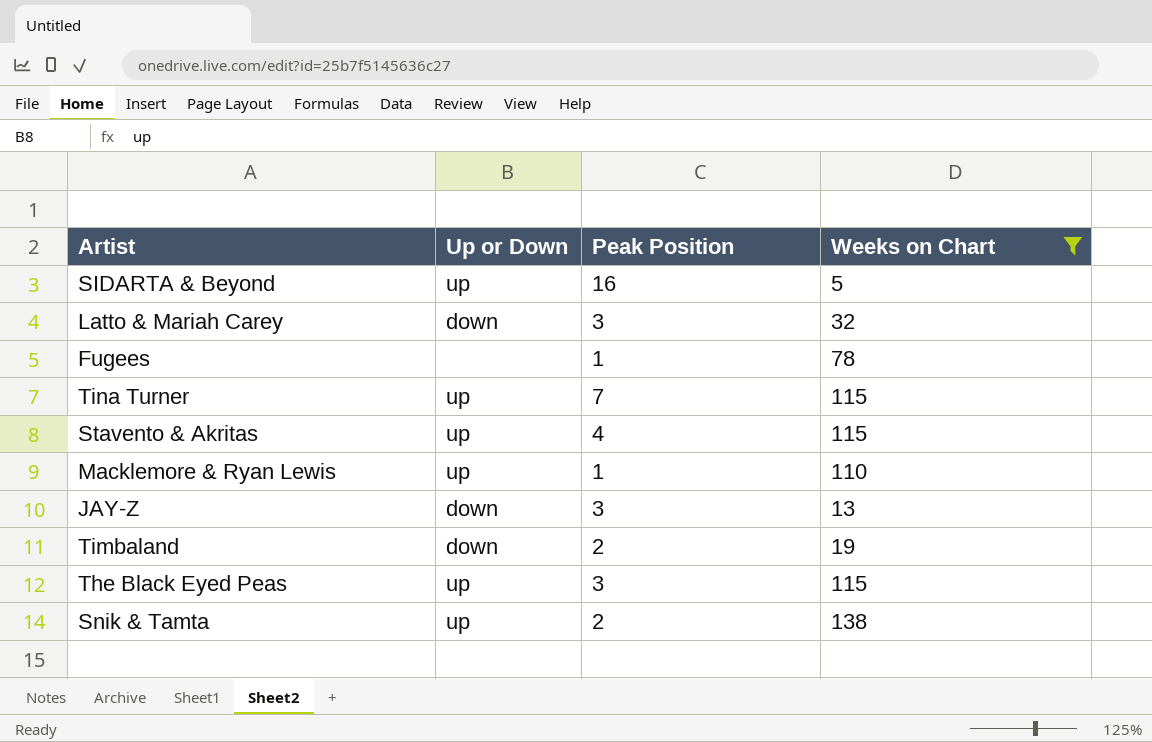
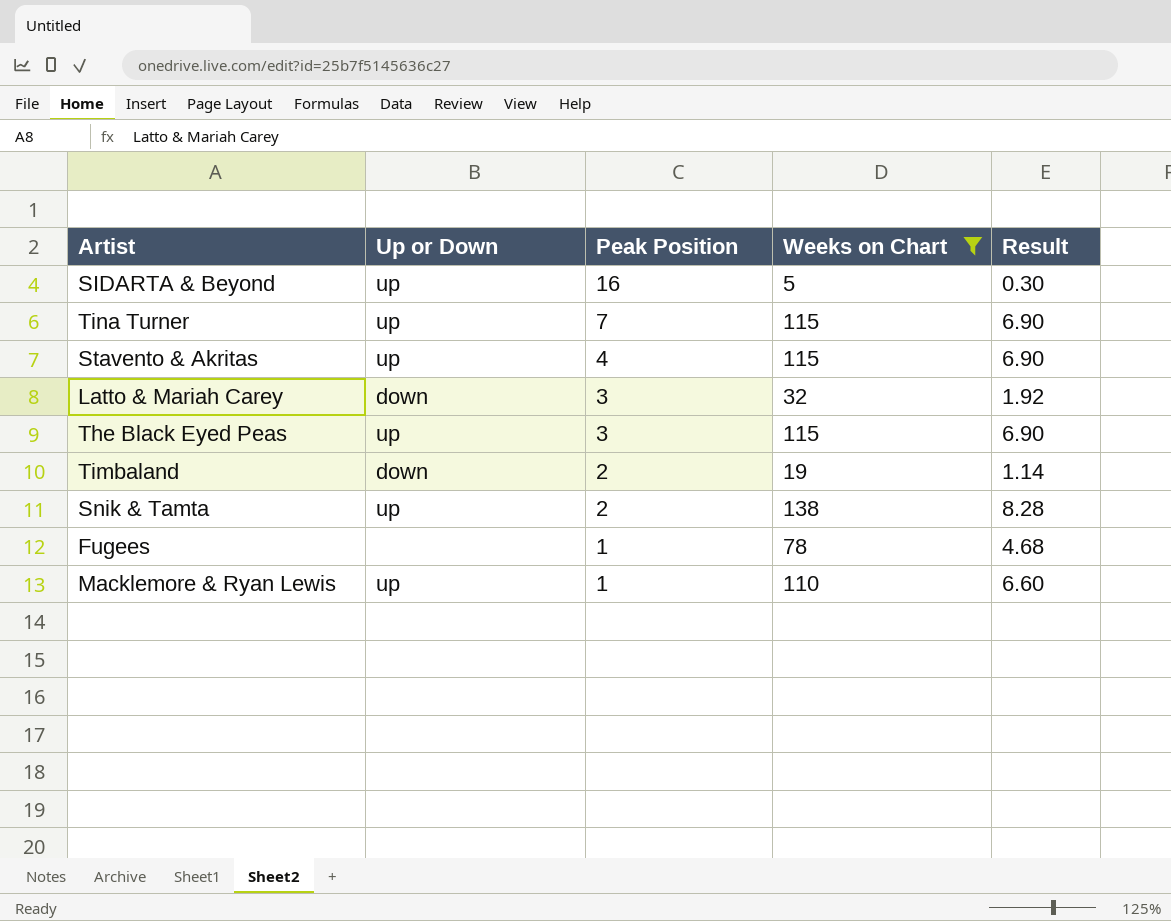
row order: none -> Peak Position descending
column Result | formula: none -> [Weeks on Chart] * 0.06
row JAY-Z: down | 3 | 13 -> none

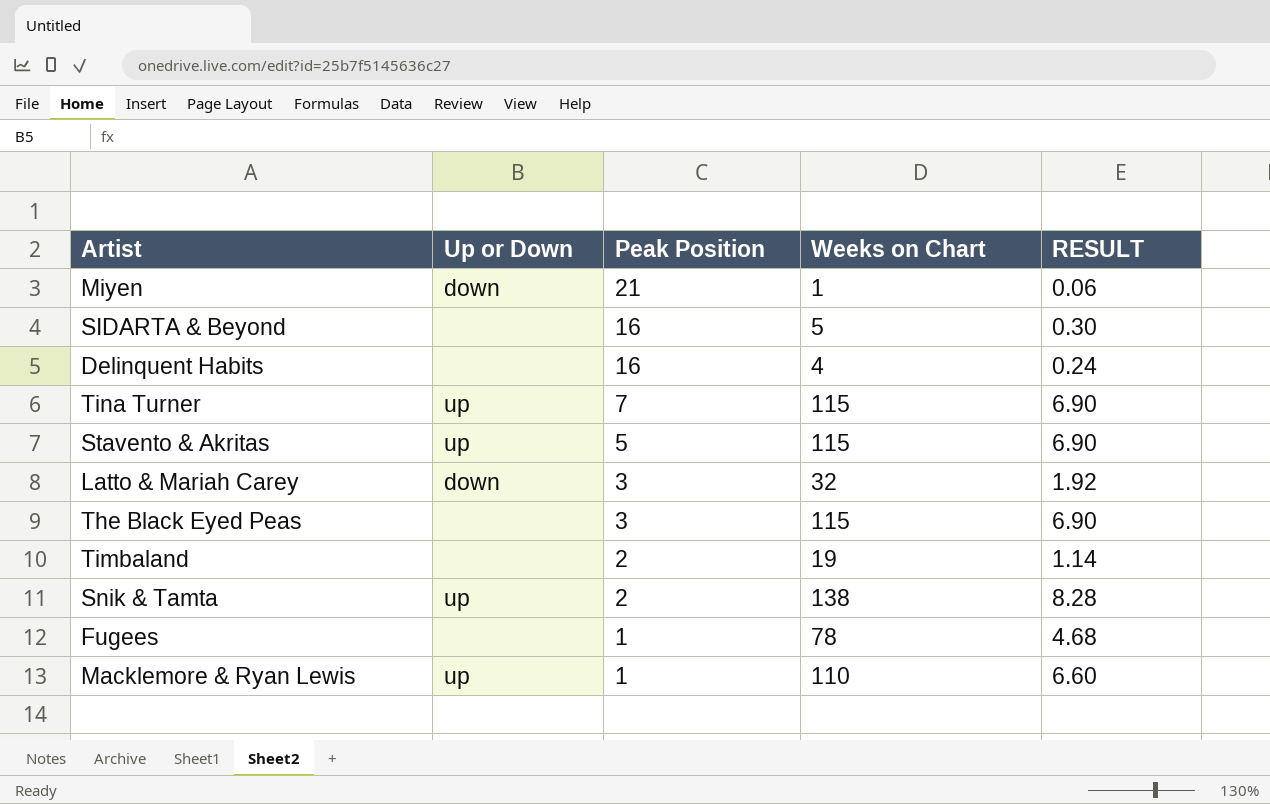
filter: Weeks on Chart >= 5 -> none
column name: Result -> RESULT
SIDARTA & Beyond | Up or Down: up -> none
Stavento & Akritas | Peak Position: 4 -> 5
The Black Eyed Peas | Up or Down: up -> none
Timbaland | Up or Down: down -> none

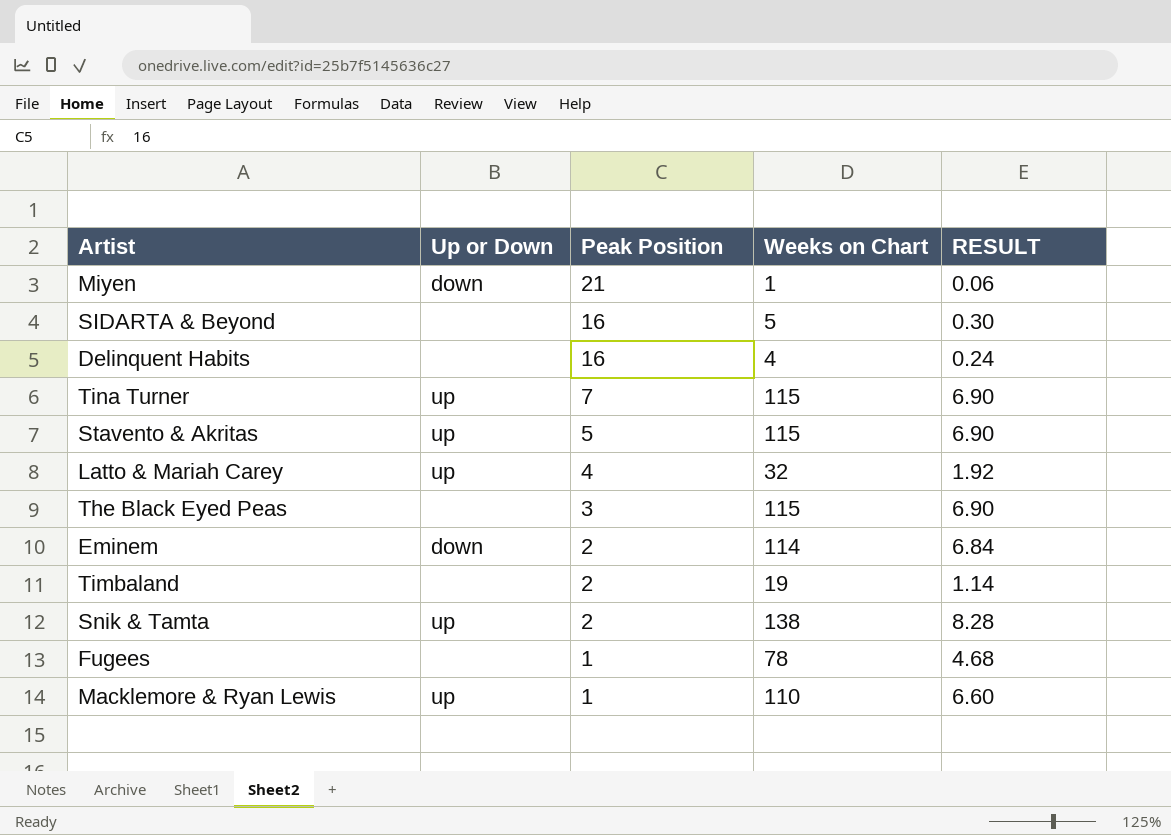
Latto & Mariah Carey | Up or Down: down -> up
Latto & Mariah Carey | Peak Position: 3 -> 4
row Eminem: none -> down | 2 | 114 | 6.84

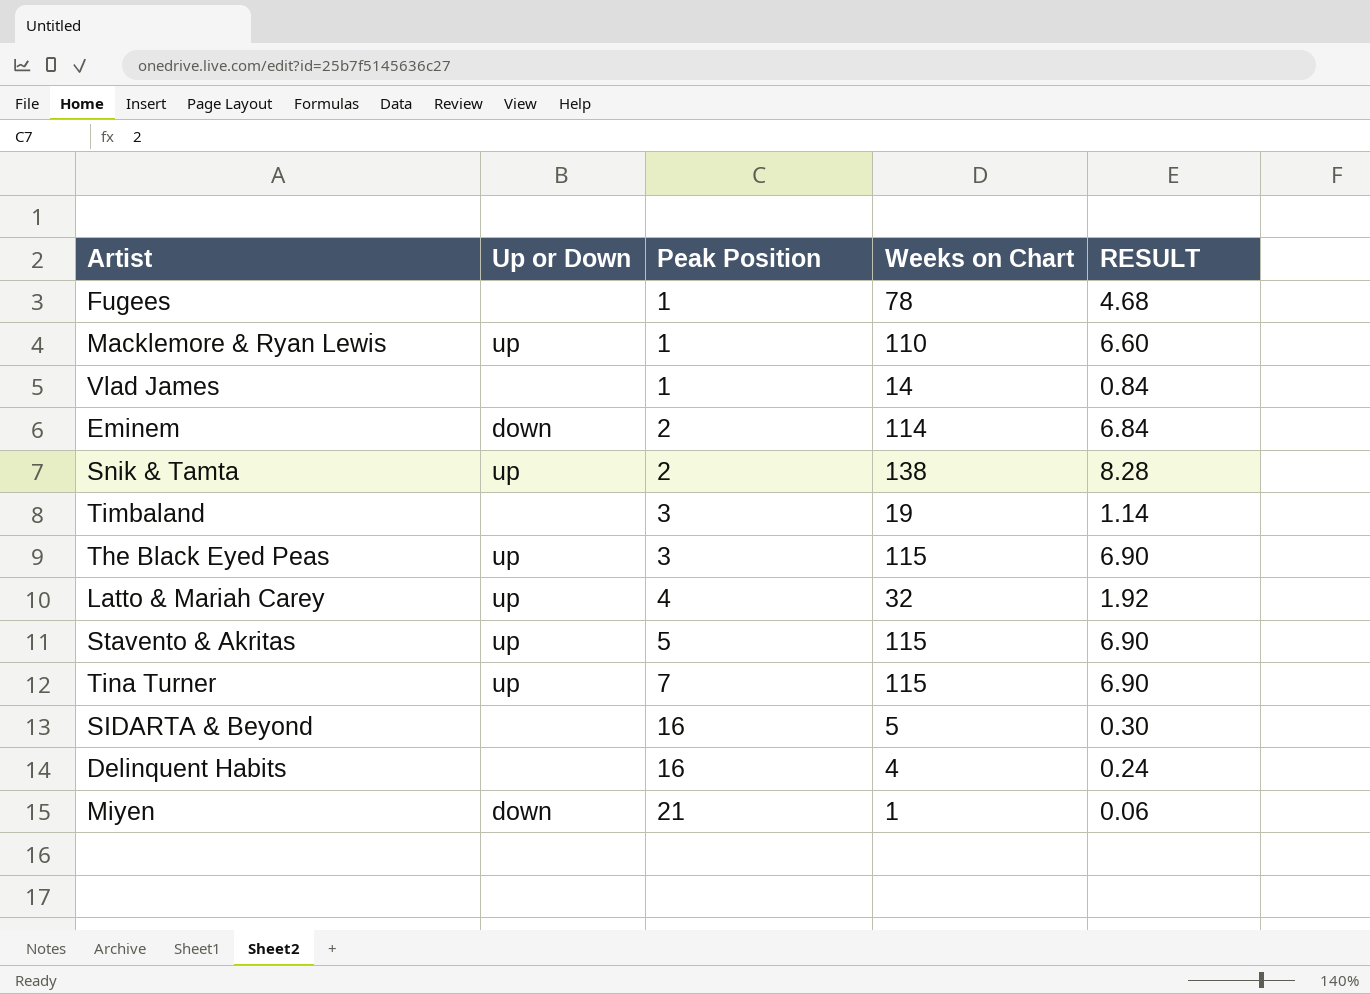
row order: Peak Position descending -> Peak Position ascending
row Vlad James: none -> none | 1 | 14 | 0.84
Timbaland | Peak Position: 2 -> 3
The Black Eyed Peas | Up or Down: none -> up

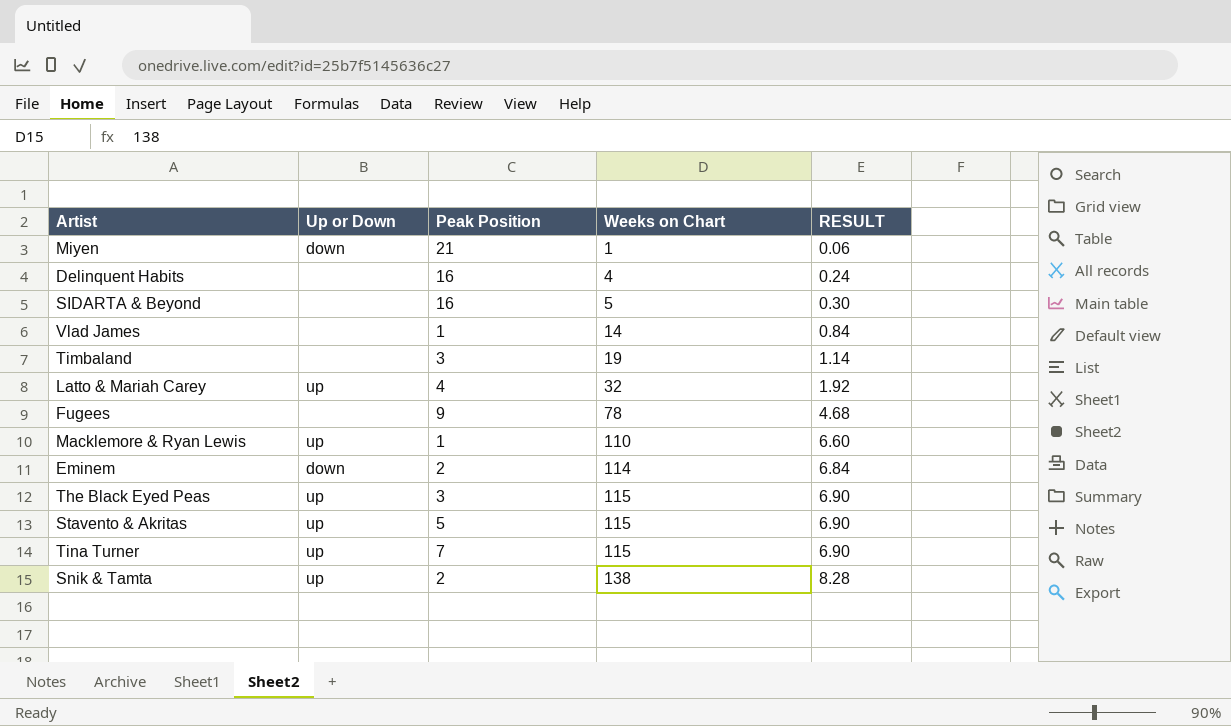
row order: Peak Position ascending -> Weeks on Chart ascending
Fugees | Peak Position: 1 -> 9

